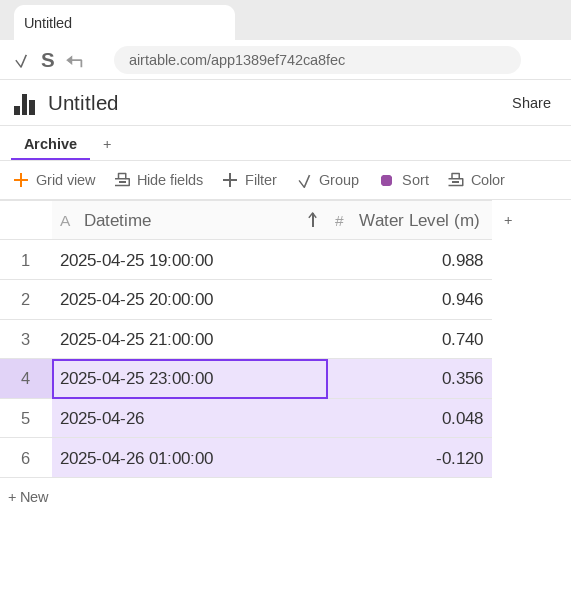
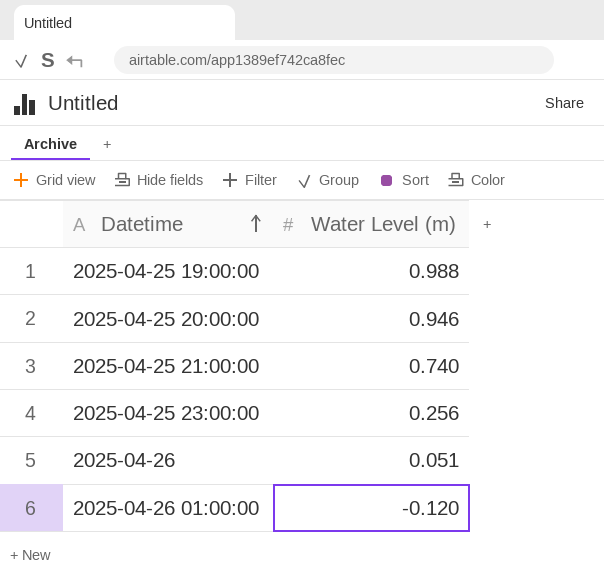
2025-04-25 23:00:00 | Water Level (m): 0.356 -> 0.256
2025-04-26 | Water Level (m): 0.048 -> 0.051

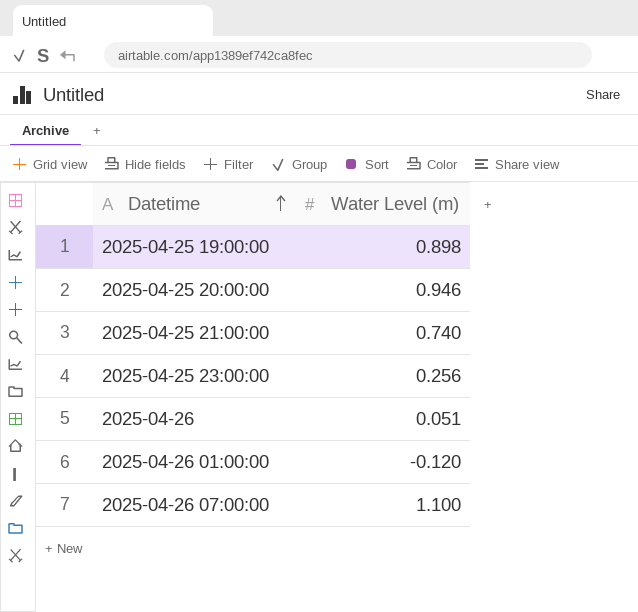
2025-04-25 19:00:00 | Water Level (m): 0.988 -> 0.898
row 2025-04-26 07:00:00: none -> 1.100

